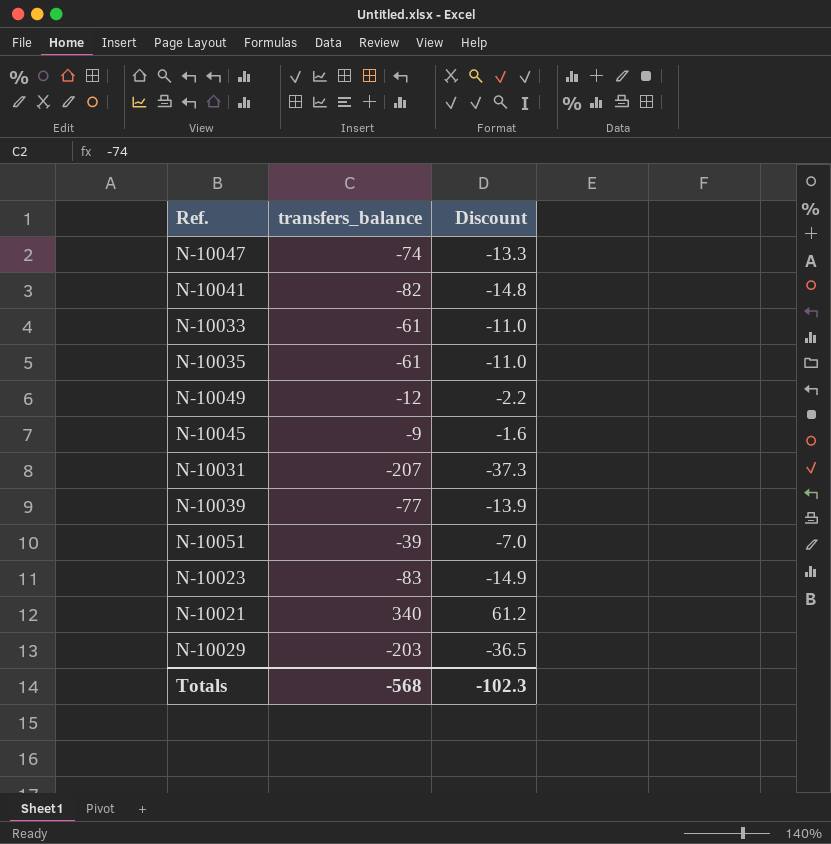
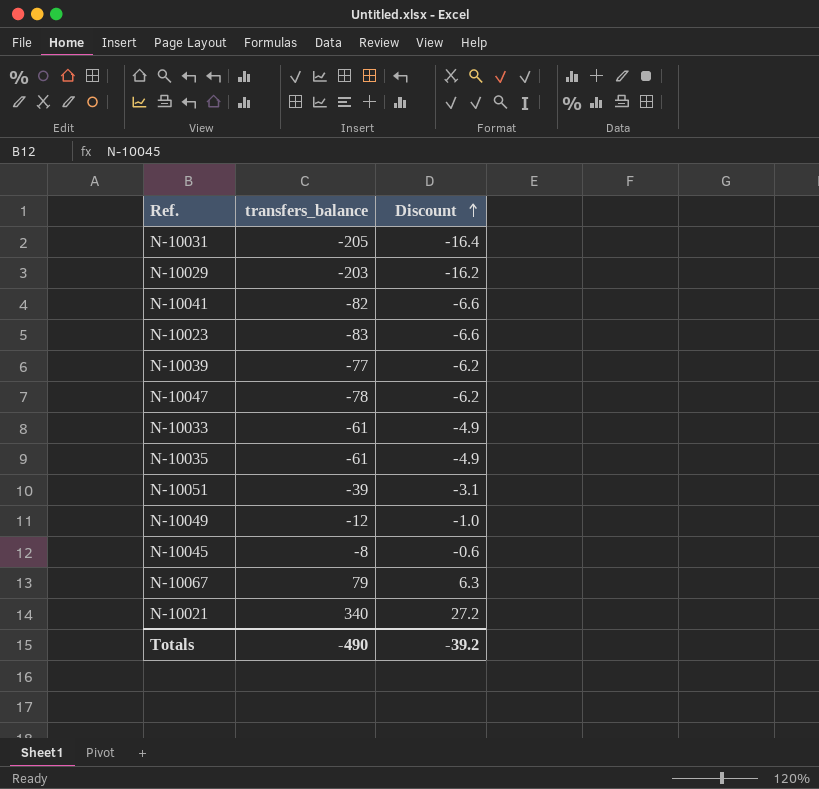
row order: none -> Discount ascending
column Discount | formula: [transfers_balance] * 0.18 -> [transfers_balance] * 0.08
N-10031 | transfers_balance: -207 -> -205
N-10047 | transfers_balance: -74 -> -78
N-10045 | transfers_balance: -9 -> -8
row N-10067: none -> 79 | 6.3
Totals | transfers_balance: -568 -> -490
Totals | Discount: -102.3 -> -39.2

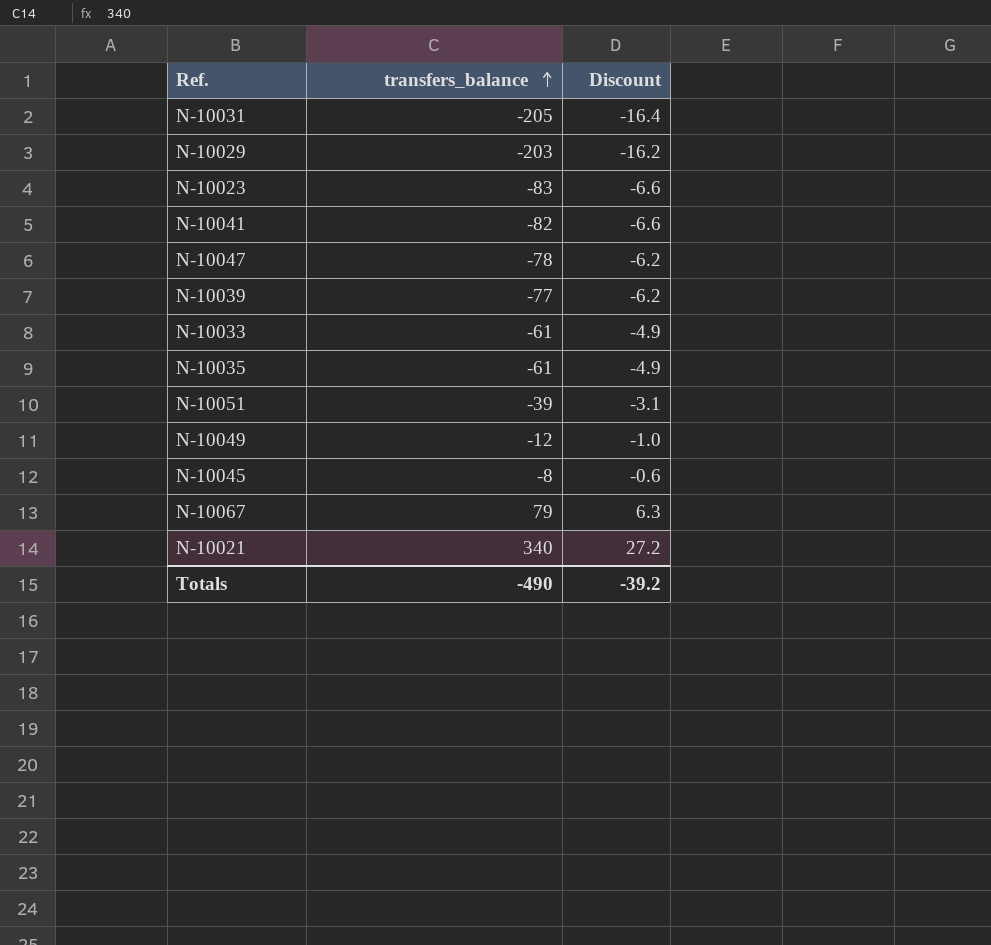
row order: Discount ascending -> transfers_balance ascending

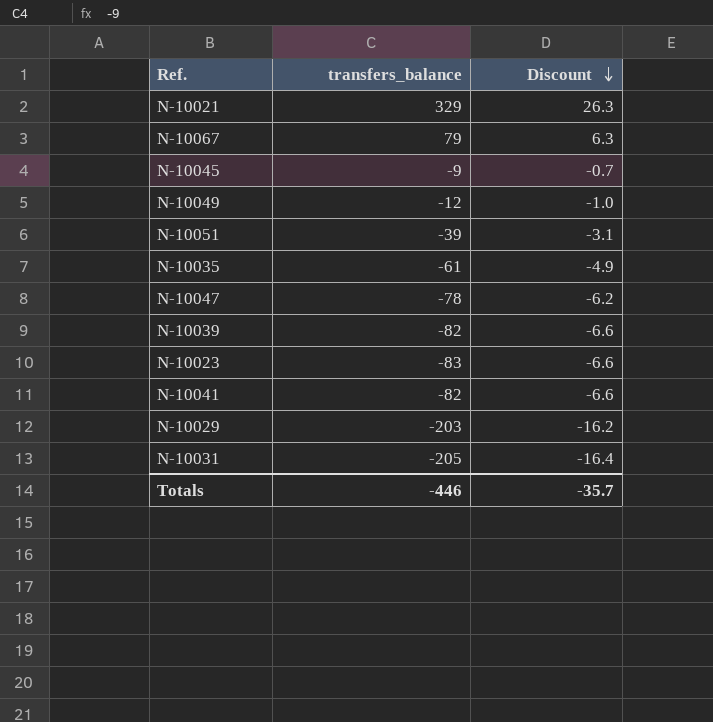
row order: transfers_balance ascending -> Discount descending
row N-10033: -61 | -4.9 -> none
N-10021 | transfers_balance: 340 -> 329
N-10021 | Discount: 27.2 -> 26.3
N-10045 | transfers_balance: -8 -> -9
N-10045 | Discount: -0.6 -> -0.7
N-10039 | transfers_balance: -77 -> -82
N-10039 | Discount: -6.2 -> -6.6
Totals | transfers_balance: -490 -> -446
Totals | Discount: -39.2 -> -35.7

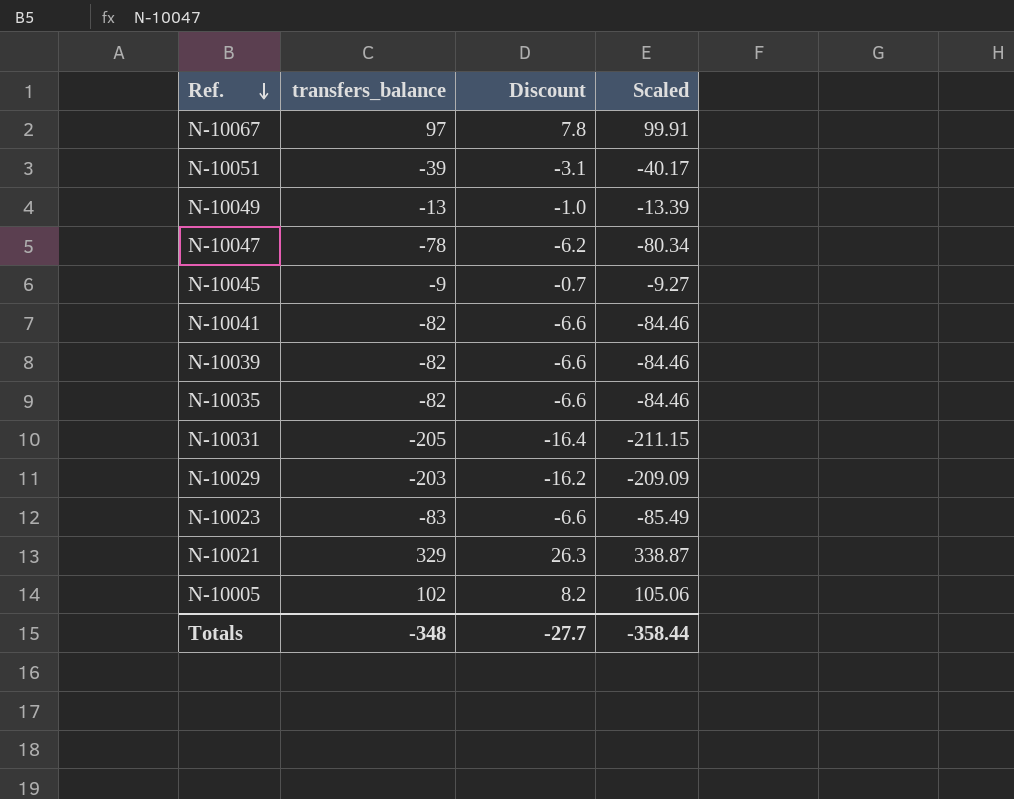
row order: Discount descending -> Ref. descending
column Scaled | formula: none -> [transfers_balance] * 1.03
N-10067 | transfers_balance: 79 -> 97
N-10067 | Discount: 6.3 -> 7.8
N-10049 | transfers_balance: -12 -> -13
N-10035 | transfers_balance: -61 -> -82
N-10035 | Discount: -4.9 -> -6.6
row N-10005: none -> 102 | 8.2 | 105.06
Totals | transfers_balance: -446 -> -348
Totals | Discount: -35.7 -> -27.7

